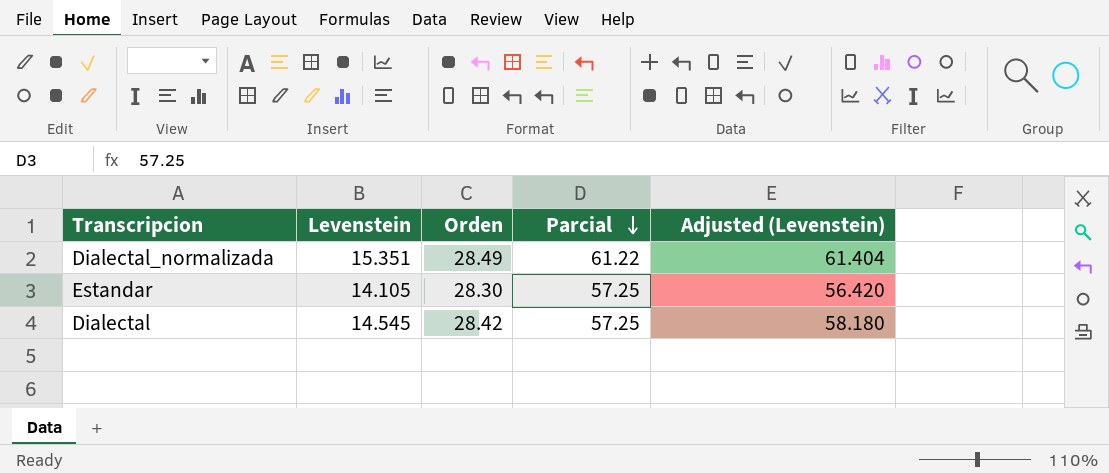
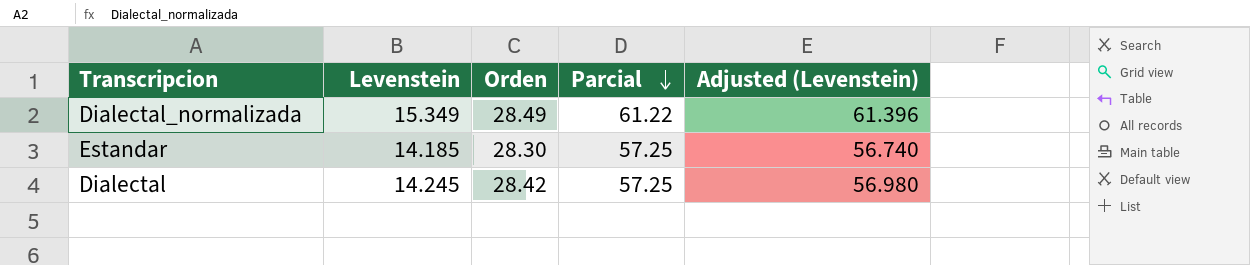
Dialectal_normalizada | Levenstein: 15.351 -> 15.349
Dialectal_normalizada | Adjusted (Levenstein): 61.404 -> 61.396
Estandar | Levenstein: 14.105 -> 14.185
Estandar | Adjusted (Levenstein): 56.420 -> 56.740
Dialectal | Levenstein: 14.545 -> 14.245
Dialectal | Adjusted (Levenstein): 58.180 -> 56.980

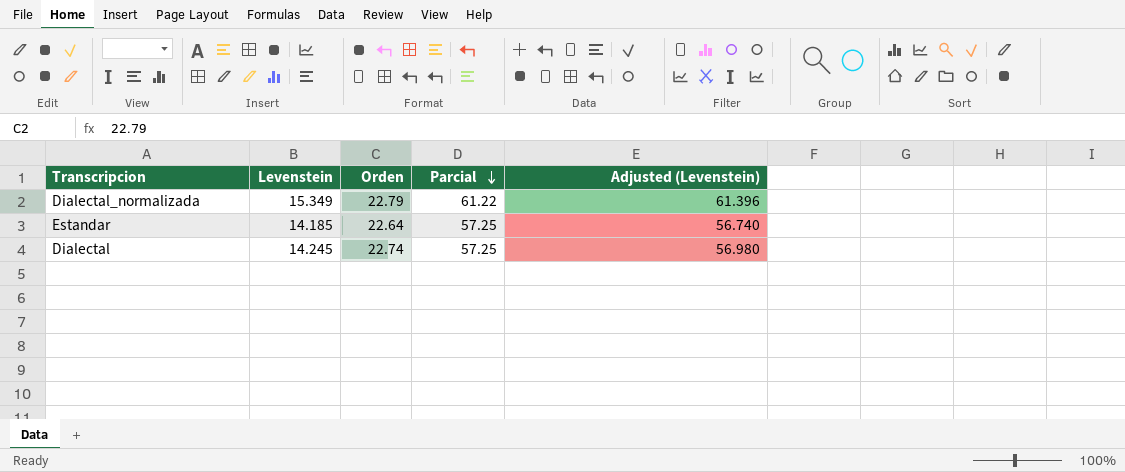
Dialectal_normalizada | Orden: 28.49 -> 22.79
Estandar | Orden: 28.30 -> 22.64
Dialectal | Orden: 28.42 -> 22.74

